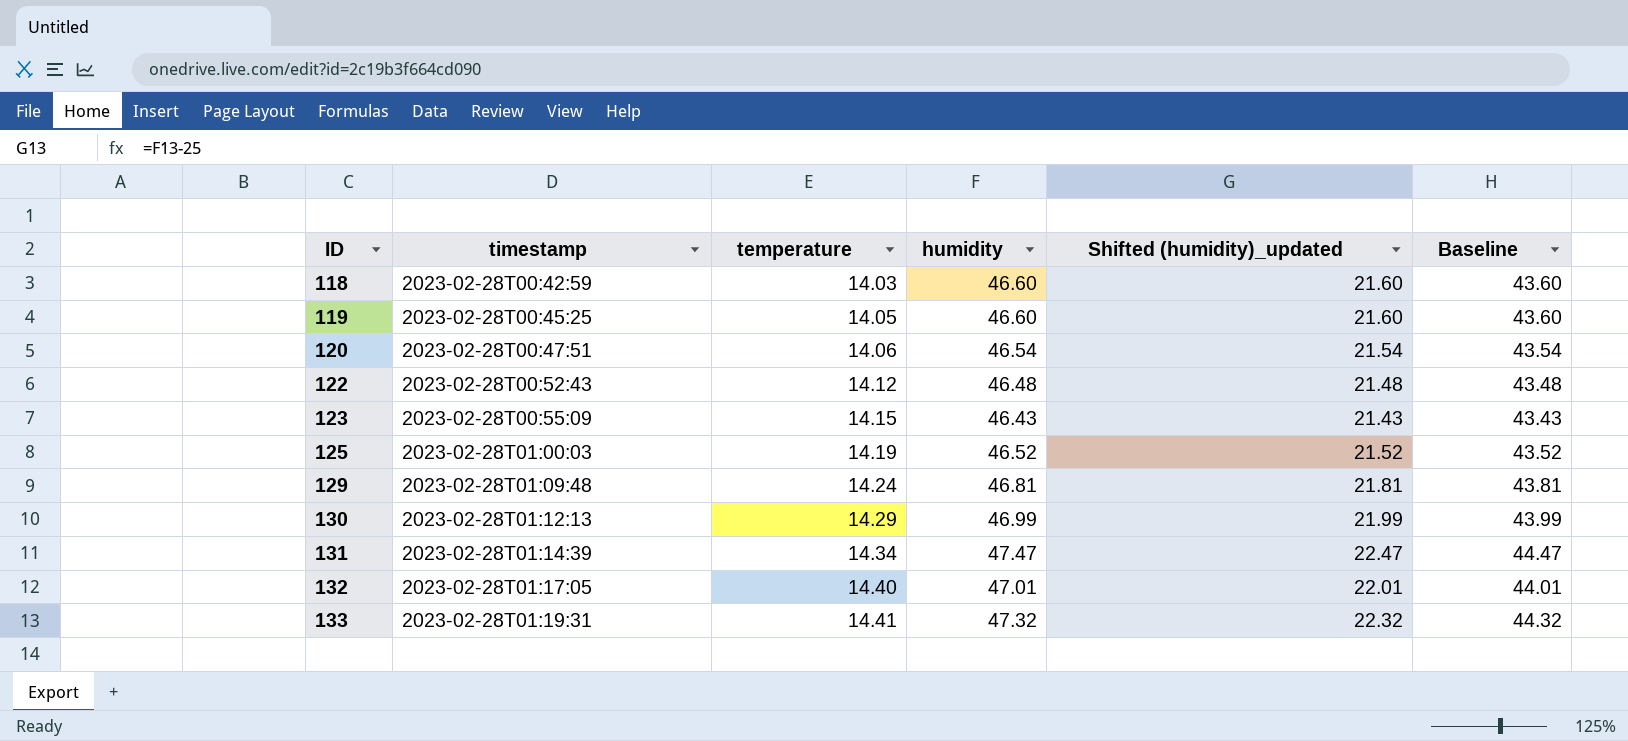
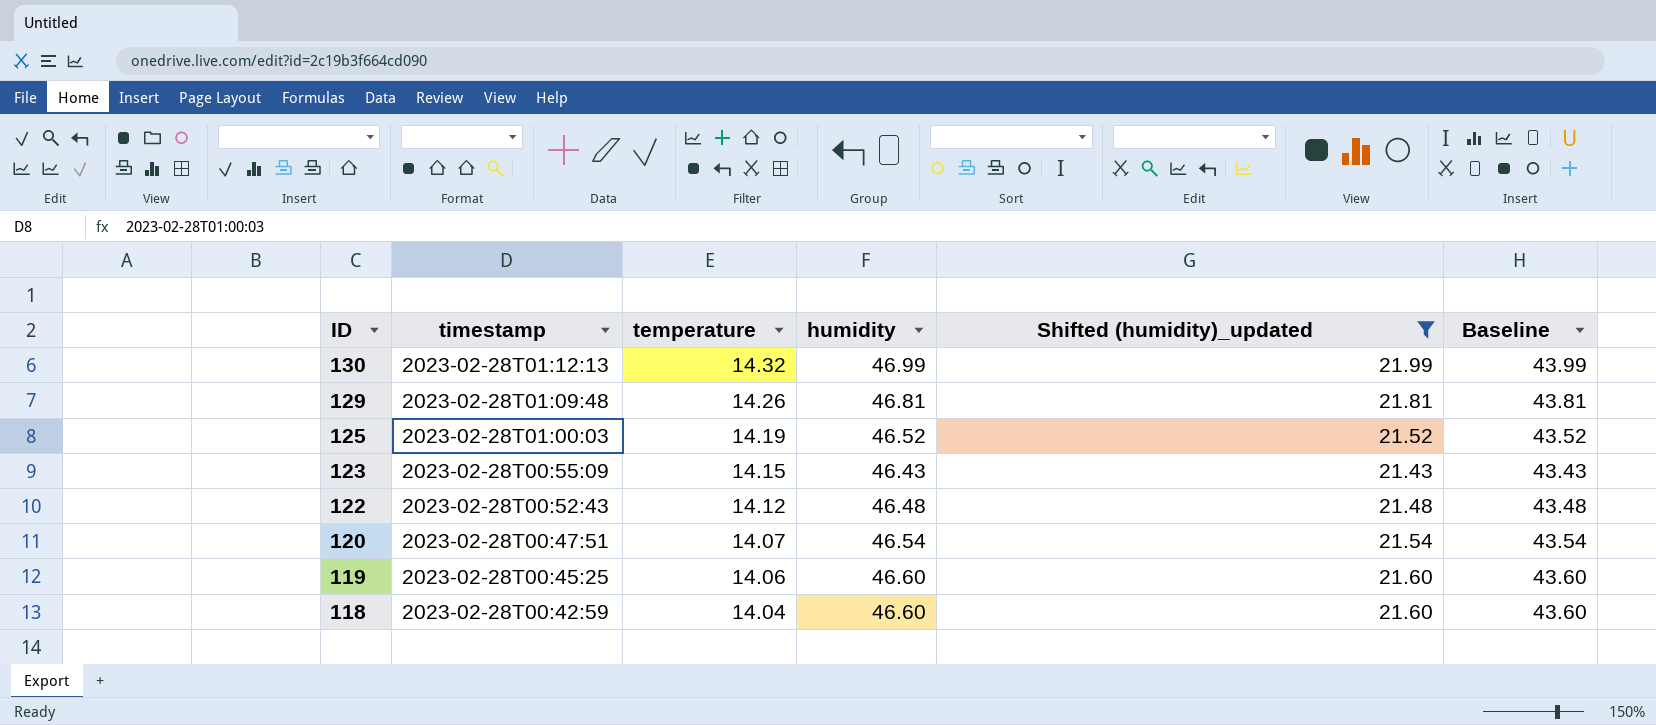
filter: none -> Shifted (humidity)_updated <= 21.99
row order: ID ascending -> ID descending
130 | temperature: 14.29 -> 14.32
129 | temperature: 14.24 -> 14.26
120 | temperature: 14.06 -> 14.07
119 | temperature: 14.05 -> 14.06
118 | temperature: 14.03 -> 14.04

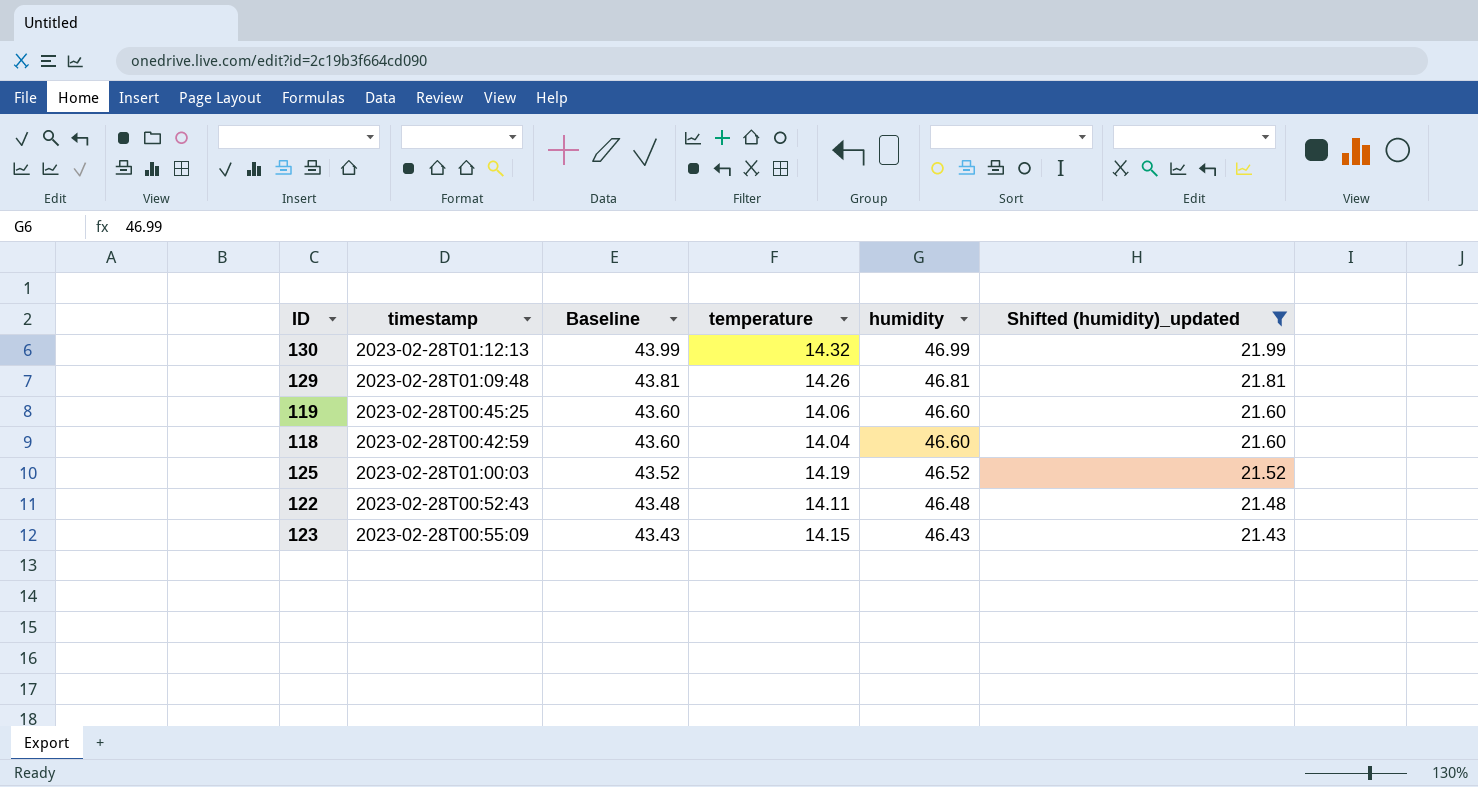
row order: ID descending -> Baseline descending
column Baseline | position: 6 -> 3
row 120: 2023-02-28T00:47:51 | 14.07 | 46.54 | 21.54 | 43.54 -> none
122 | temperature: 14.12 -> 14.11

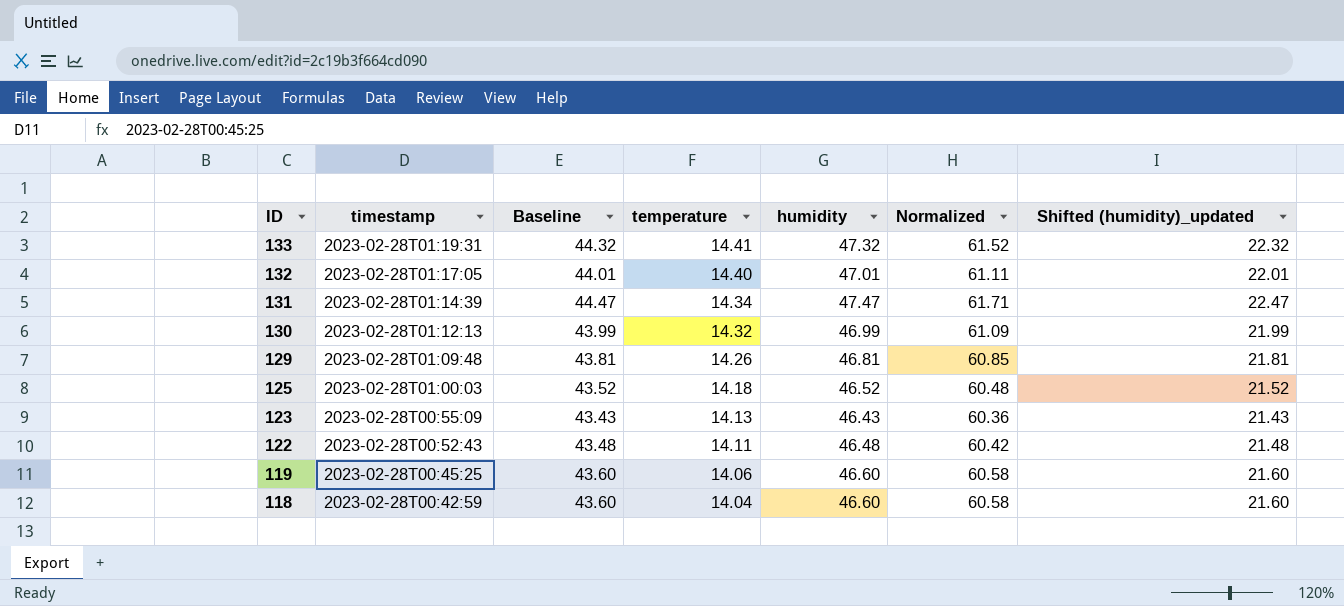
filter: Shifted (humidity)_updated <= 21.99 -> none
row order: Baseline descending -> ID descending
column Normalized | formula: none -> [humidity] * 1.3
125 | temperature: 14.19 -> 14.18
123 | temperature: 14.15 -> 14.13

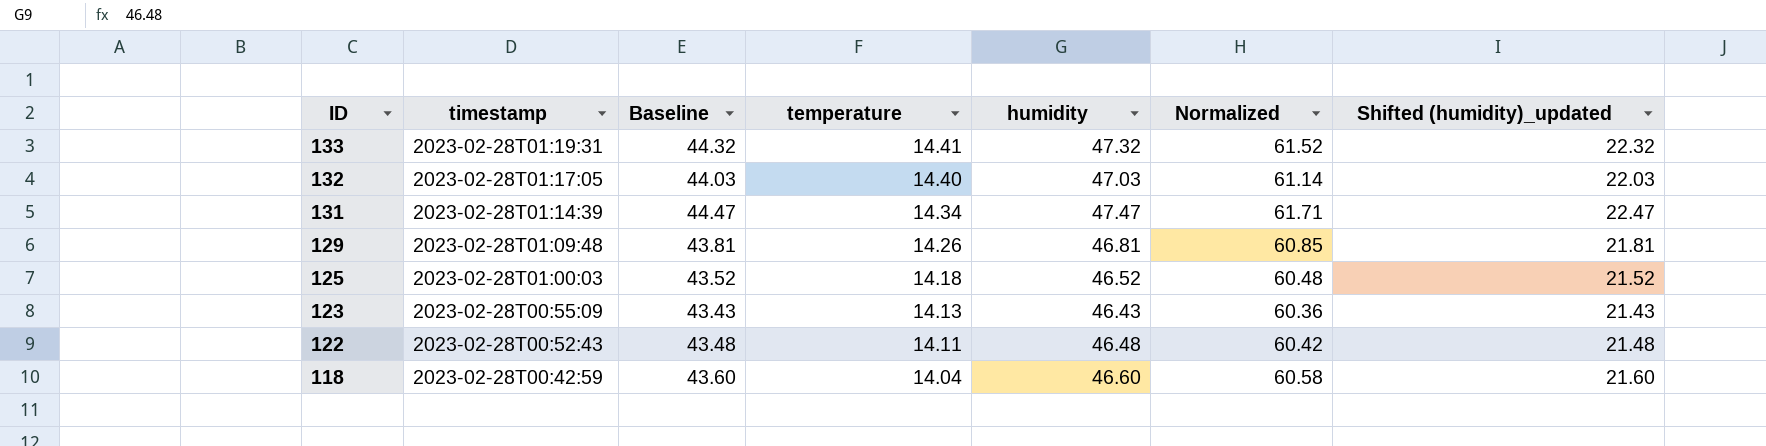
row 130: 2023-02-28T01:12:13 | 43.99 | 14.32 | 46.99 | 61.09 | 21.99 -> none
row 119: 2023-02-28T00:45:25 | 43.60 | 14.06 | 46.60 | 60.58 | 21.60 -> none
132 | Baseline: 44.01 -> 44.03
132 | humidity: 47.01 -> 47.03
132 | Normalized: 61.11 -> 61.14
132 | Shifted (humidity)_updated: 22.01 -> 22.03

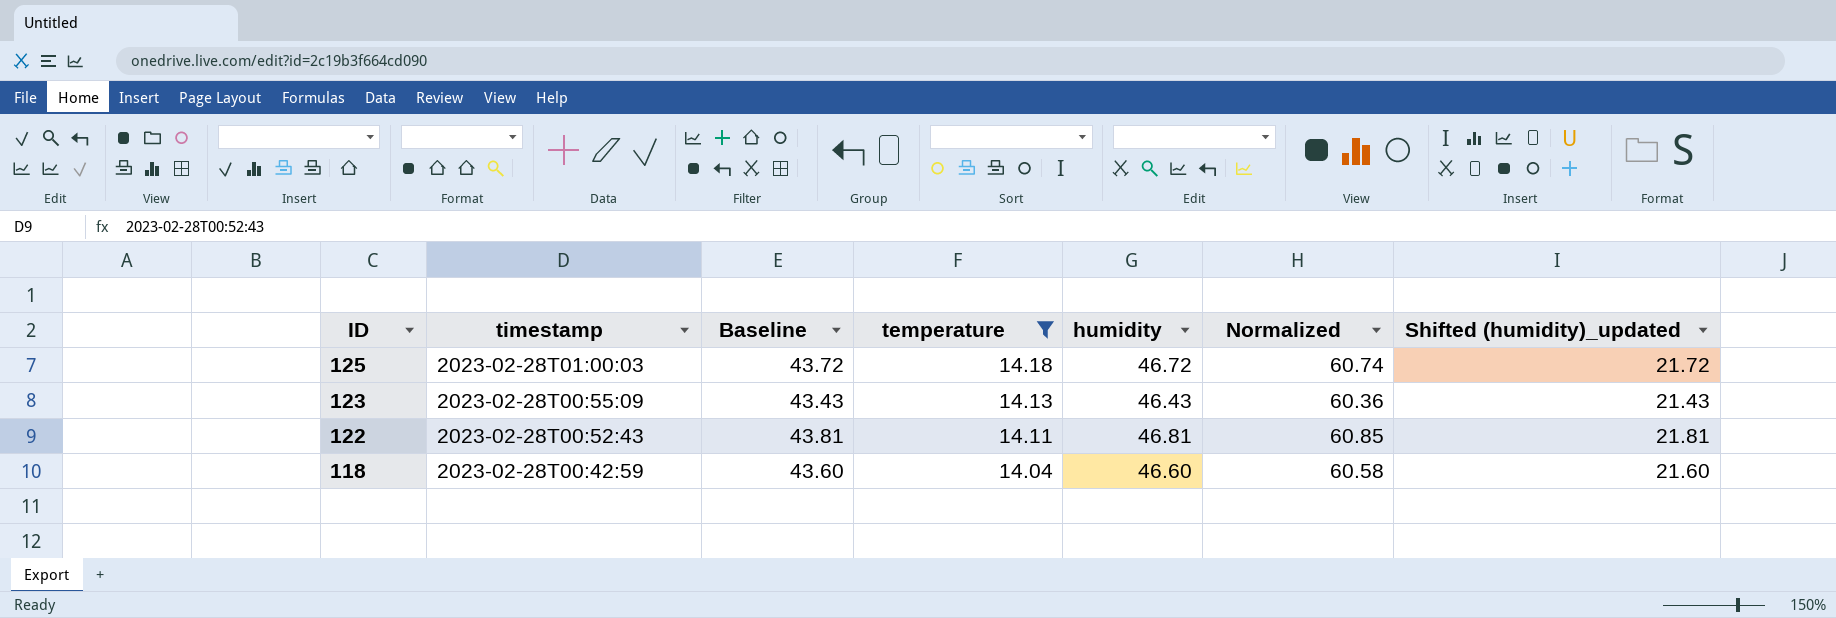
filter: none -> temperature <= 14.18
125 | Baseline: 43.52 -> 43.72
125 | humidity: 46.52 -> 46.72
125 | Normalized: 60.48 -> 60.74
125 | Shifted (humidity)_updated: 21.52 -> 21.72
122 | Baseline: 43.48 -> 43.81
122 | humidity: 46.48 -> 46.81
122 | Normalized: 60.42 -> 60.85
122 | Shifted (humidity)_updated: 21.48 -> 21.81

